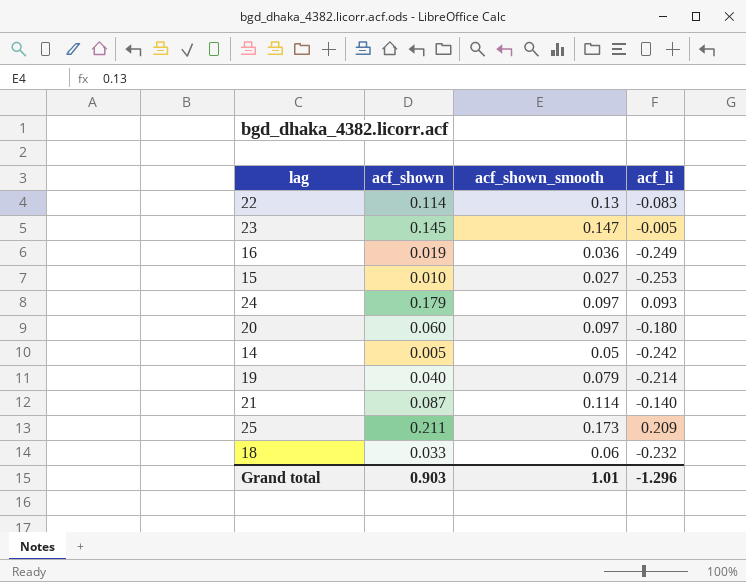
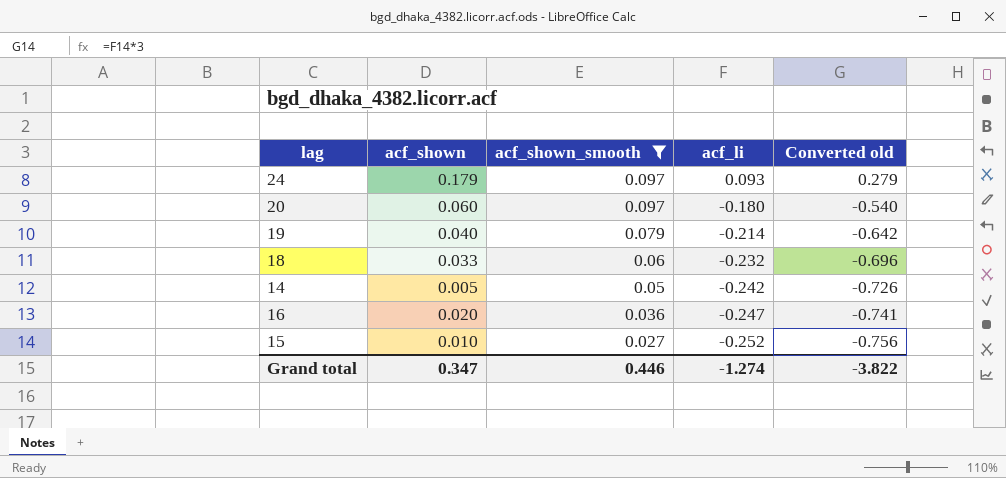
filter: none -> acf_shown_smooth <= 0.097
row order: none -> acf_shown_smooth descending
column Converted old | formula: none -> [acf_li] * 3
16 | acf_shown: 0.019 -> 0.020
16 | acf_li: -0.249 -> -0.247
15 | acf_li: -0.253 -> -0.252
Grand total | acf_shown: 0.903 -> 0.347
Grand total | acf_shown_smooth: 1.01 -> 0.446
Grand total | acf_li: -1.296 -> -1.274

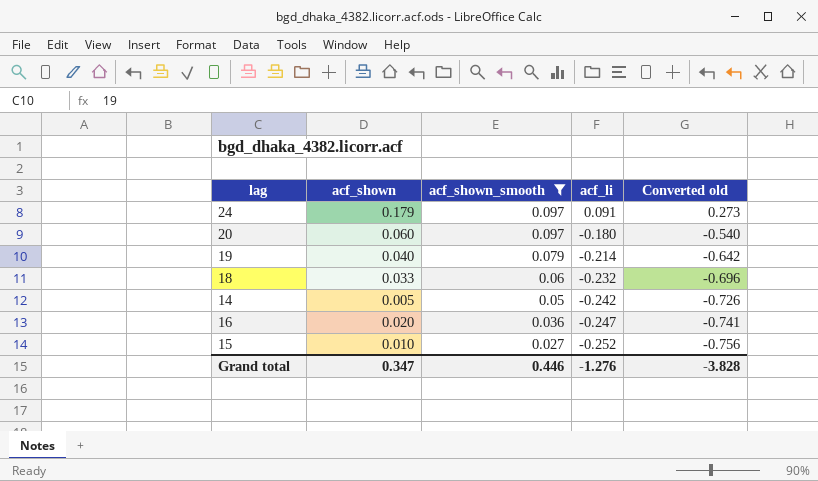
24 | acf_li: 0.093 -> 0.091
24 | Converted old: 0.279 -> 0.273
Grand total | acf_li: -1.274 -> -1.276
Grand total | Converted old: -3.822 -> -3.828

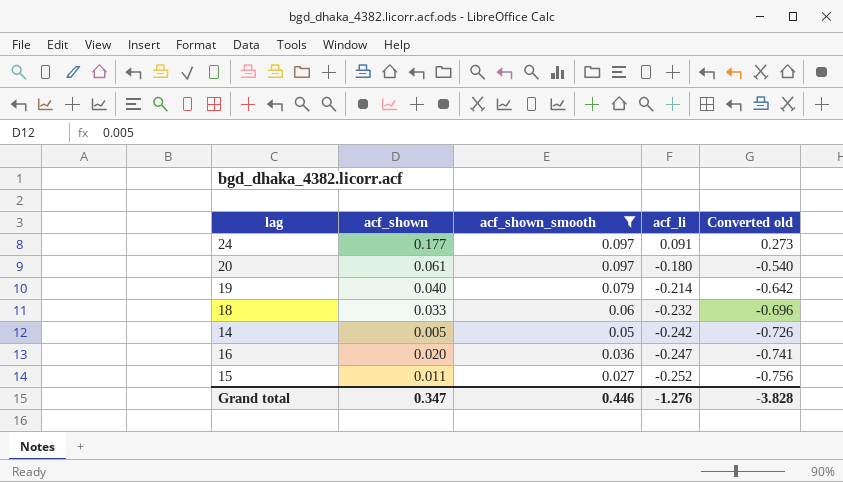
24 | acf_shown: 0.179 -> 0.177
20 | acf_shown: 0.060 -> 0.061
15 | acf_shown: 0.010 -> 0.011

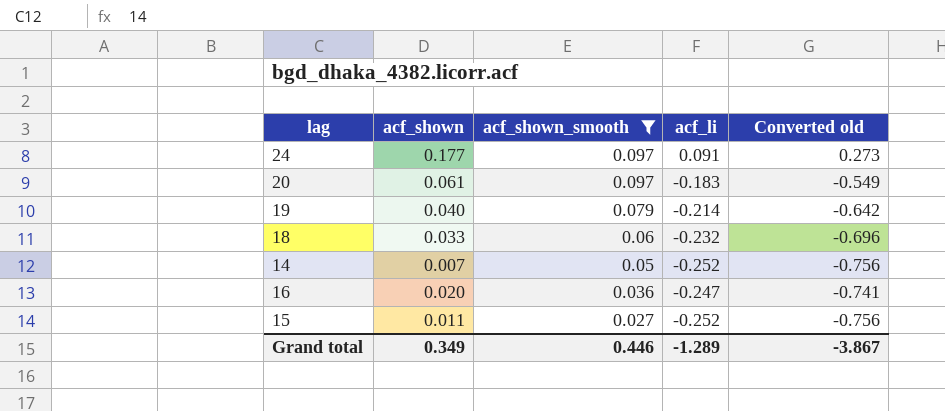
20 | acf_li: -0.180 -> -0.183
20 | Converted old: -0.540 -> -0.549
14 | acf_shown: 0.005 -> 0.007
14 | acf_li: -0.242 -> -0.252
14 | Converted old: -0.726 -> -0.756
Grand total | acf_shown: 0.347 -> 0.349
Grand total | acf_li: -1.276 -> -1.289
Grand total | Converted old: -3.828 -> -3.867

